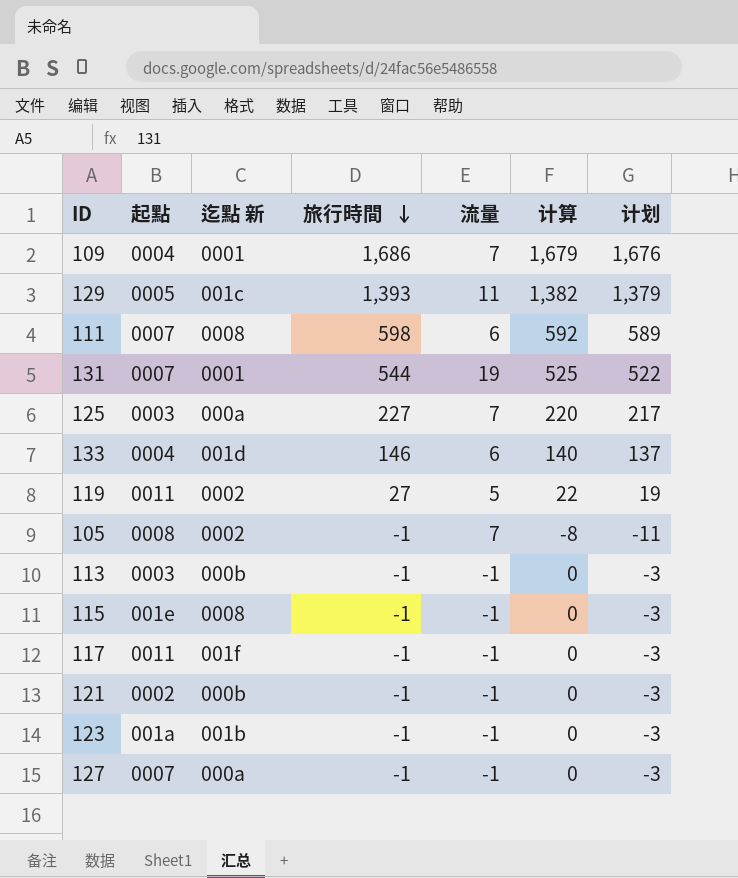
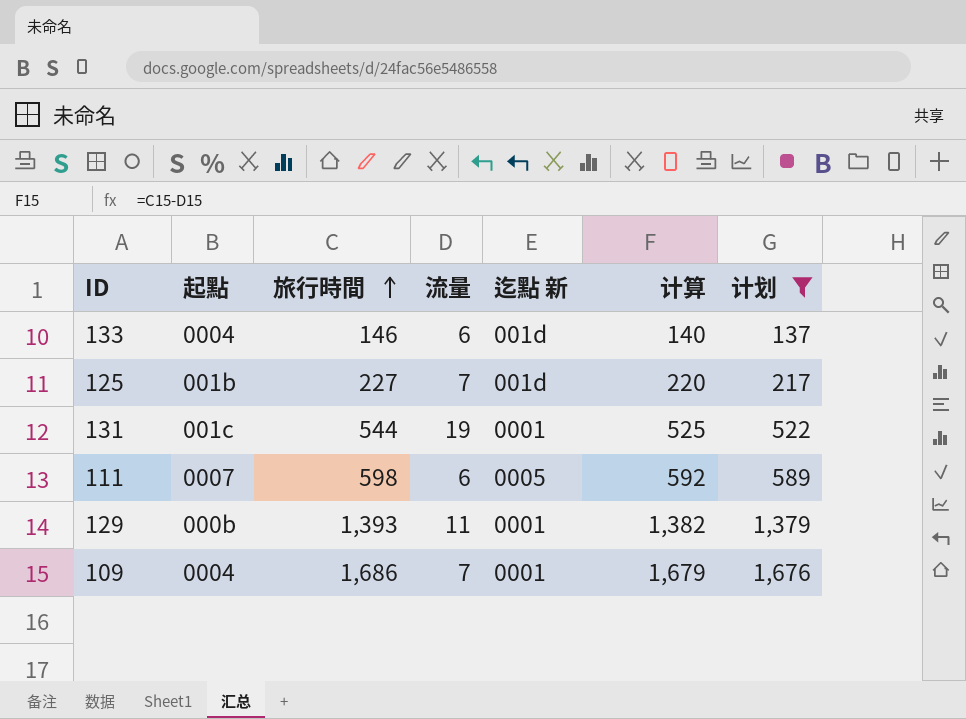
filter: none -> 计划 >= 137
row order: 旅行時間 descending -> 旅行時間 ascending
column 迄點 新 | position: 3 -> 5
125 | 起點: 0003 -> 001b
125 | 迄點 新: 000a -> 001d
131 | 起點: 0007 -> 001c
111 | 迄點 新: 0008 -> 0005
129 | 起點: 0005 -> 000b
129 | 迄點 新: 001c -> 0001

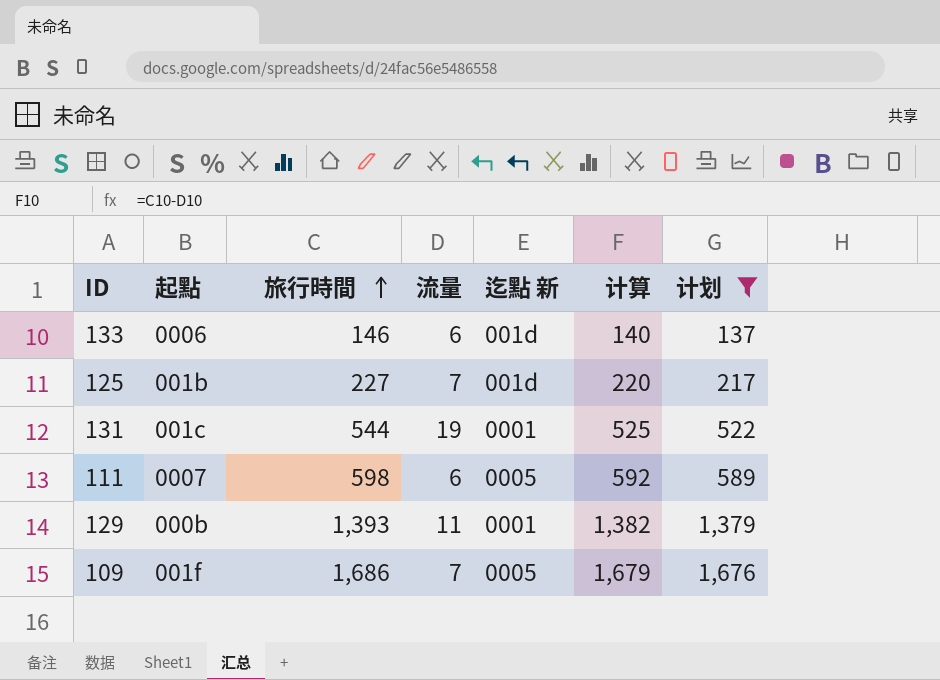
133 | 起點: 0004 -> 0006
109 | 起點: 0004 -> 001f
109 | 迄點 新: 0001 -> 0005

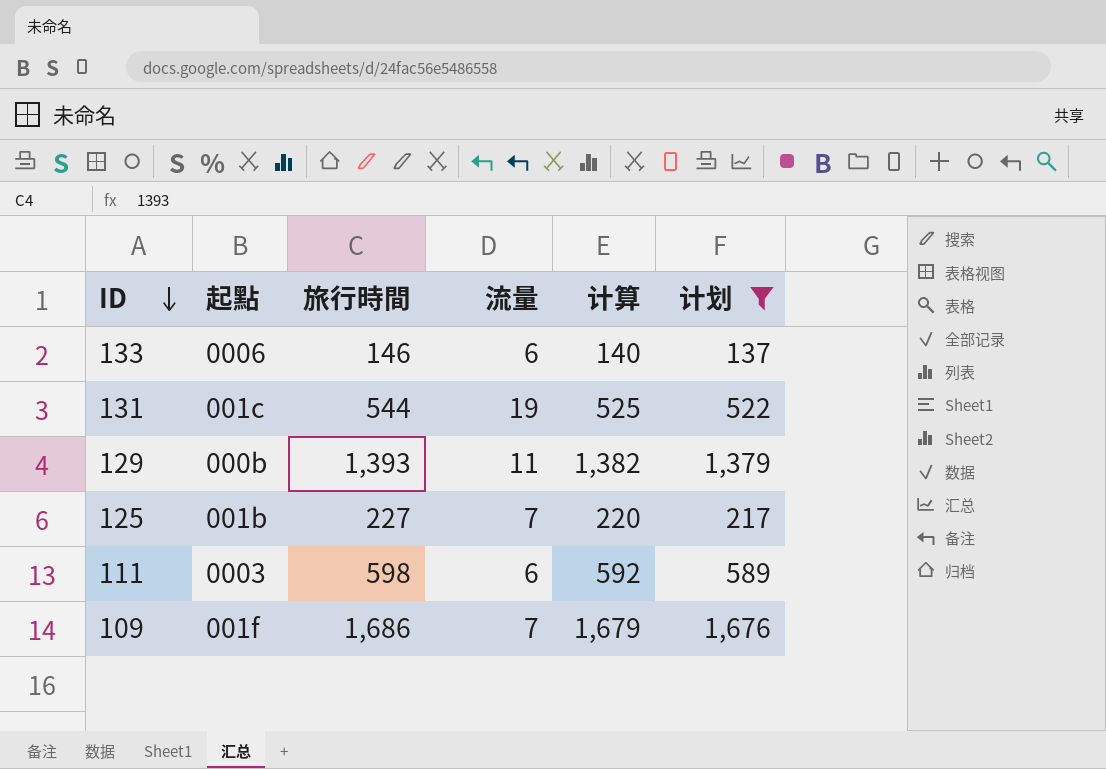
row order: 旅行時間 ascending -> ID descending
column 迄點 新 | position: 5 -> none
111 | 起點: 0007 -> 0003

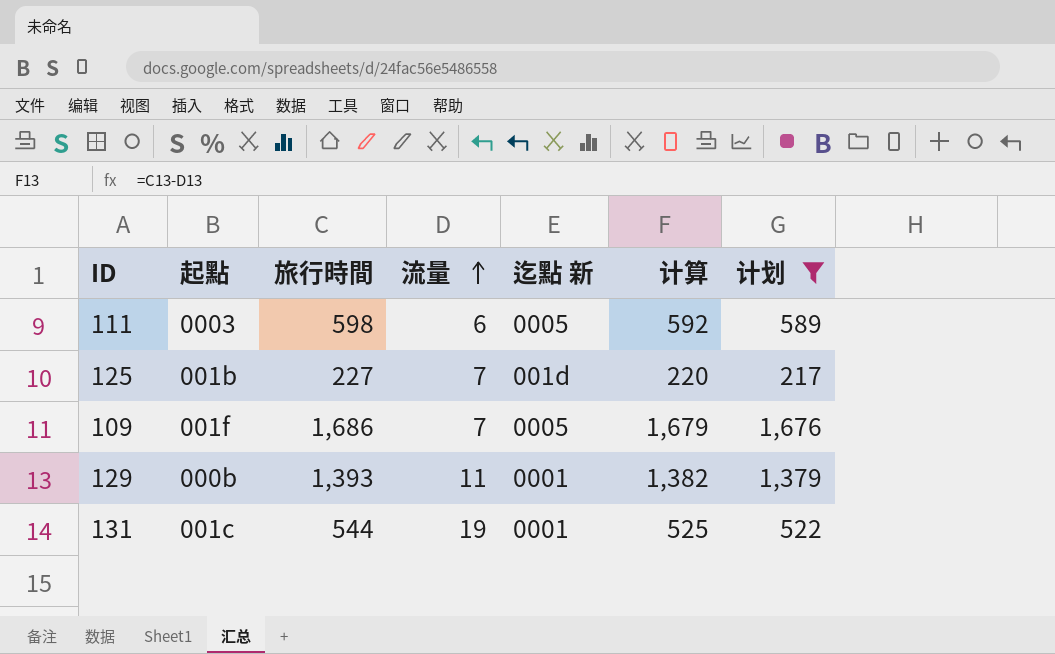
row order: ID descending -> 流量 ascending
column 迄點 新 | position: none -> 5
row 133: 0006 | 146 | 6 | 140 | 137 -> none

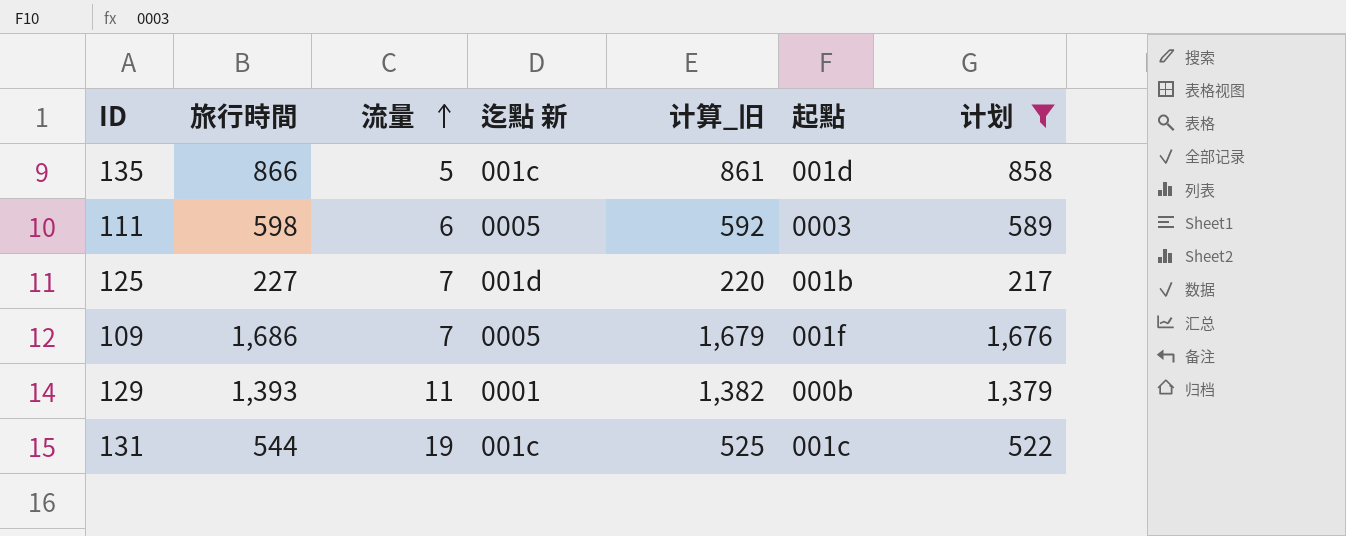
column name: 计算 -> 计算_旧
column 起點 | position: 2 -> 6
row 135: none -> 866 | 5 | 001c | 861 | 001d | 858
131 | 迄點 新: 0001 -> 001c

